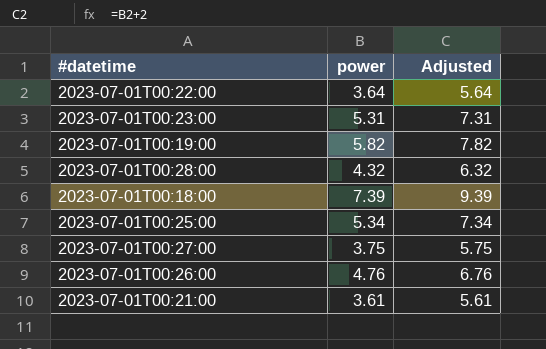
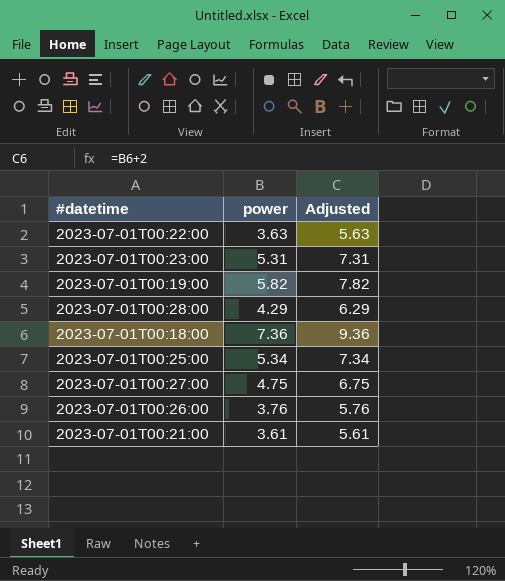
2023-07-01T00:22:00 | power: 3.64 -> 3.63
2023-07-01T00:22:00 | Adjusted: 5.64 -> 5.63
2023-07-01T00:28:00 | power: 4.32 -> 4.29
2023-07-01T00:28:00 | Adjusted: 6.32 -> 6.29
2023-07-01T00:18:00 | power: 7.39 -> 7.36
2023-07-01T00:18:00 | Adjusted: 9.39 -> 9.36
2023-07-01T00:27:00 | power: 3.75 -> 4.75
2023-07-01T00:27:00 | Adjusted: 5.75 -> 6.75
2023-07-01T00:26:00 | power: 4.76 -> 3.76
2023-07-01T00:26:00 | Adjusted: 6.76 -> 5.76

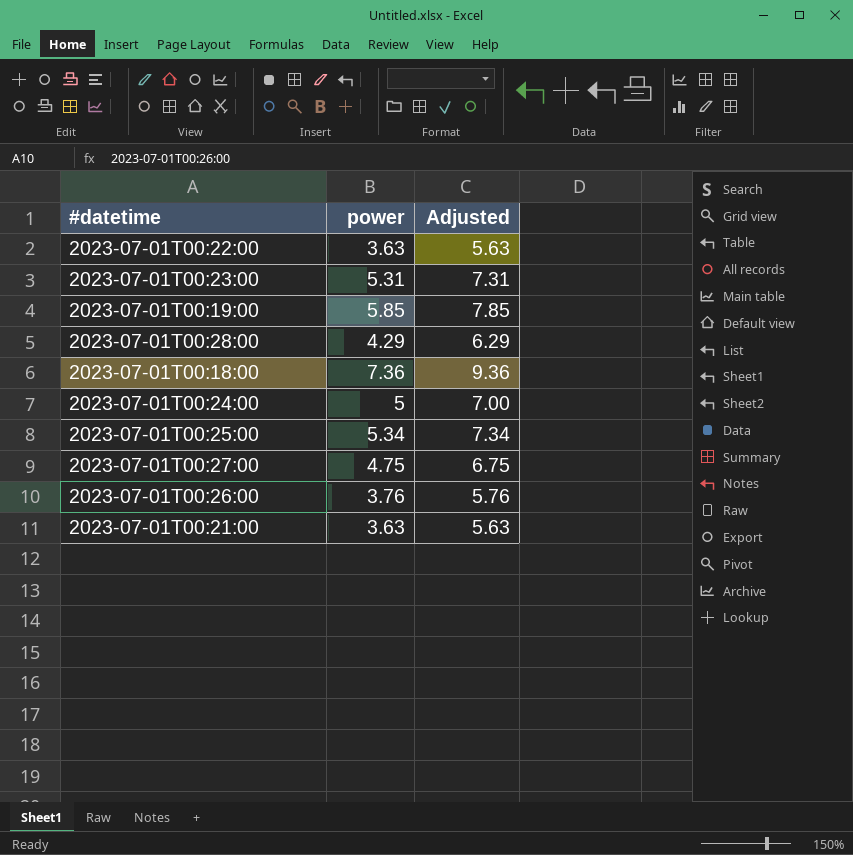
2023-07-01T00:19:00 | power: 5.82 -> 5.85
2023-07-01T00:19:00 | Adjusted: 7.82 -> 7.85
row 2023-07-01T00:24:00: none -> 5 | 7.00
2023-07-01T00:21:00 | power: 3.61 -> 3.63
2023-07-01T00:21:00 | Adjusted: 5.61 -> 5.63

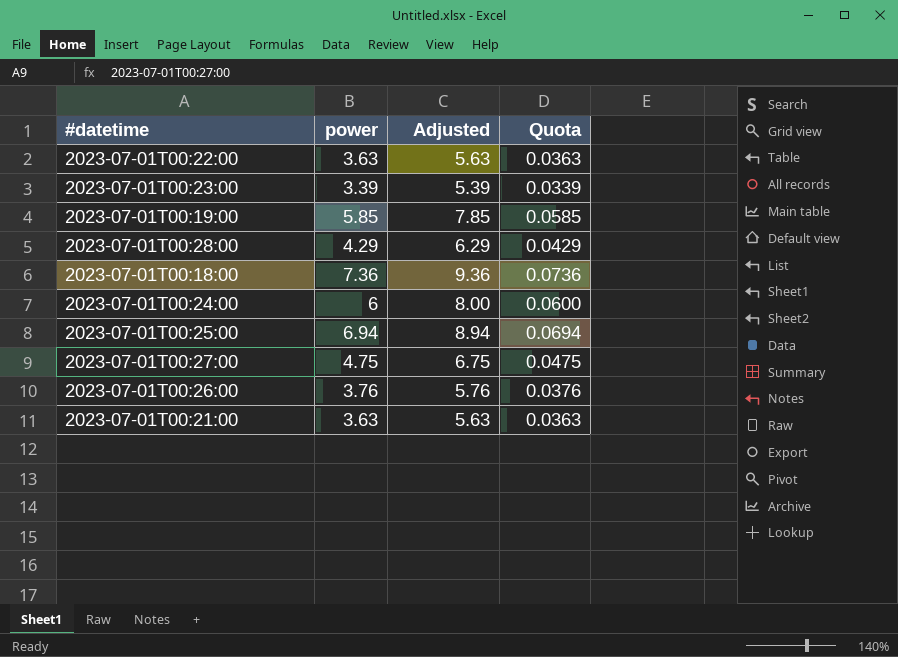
column Quota | formula: none -> [power] * 0.01
2023-07-01T00:23:00 | power: 5.31 -> 3.39
2023-07-01T00:23:00 | Adjusted: 7.31 -> 5.39
2023-07-01T00:24:00 | power: 5 -> 6
2023-07-01T00:24:00 | Adjusted: 7.00 -> 8.00
2023-07-01T00:25:00 | power: 5.34 -> 6.94
2023-07-01T00:25:00 | Adjusted: 7.34 -> 8.94

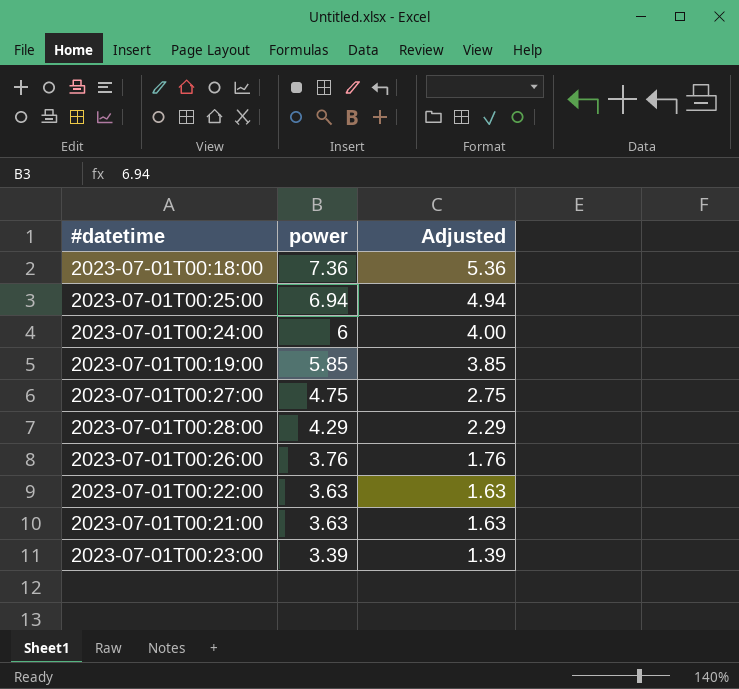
row order: none -> power descending
column Quota | formula: [power] * 0.01 -> none
column Adjusted | formula: [power] + 2 -> [power] - 2

